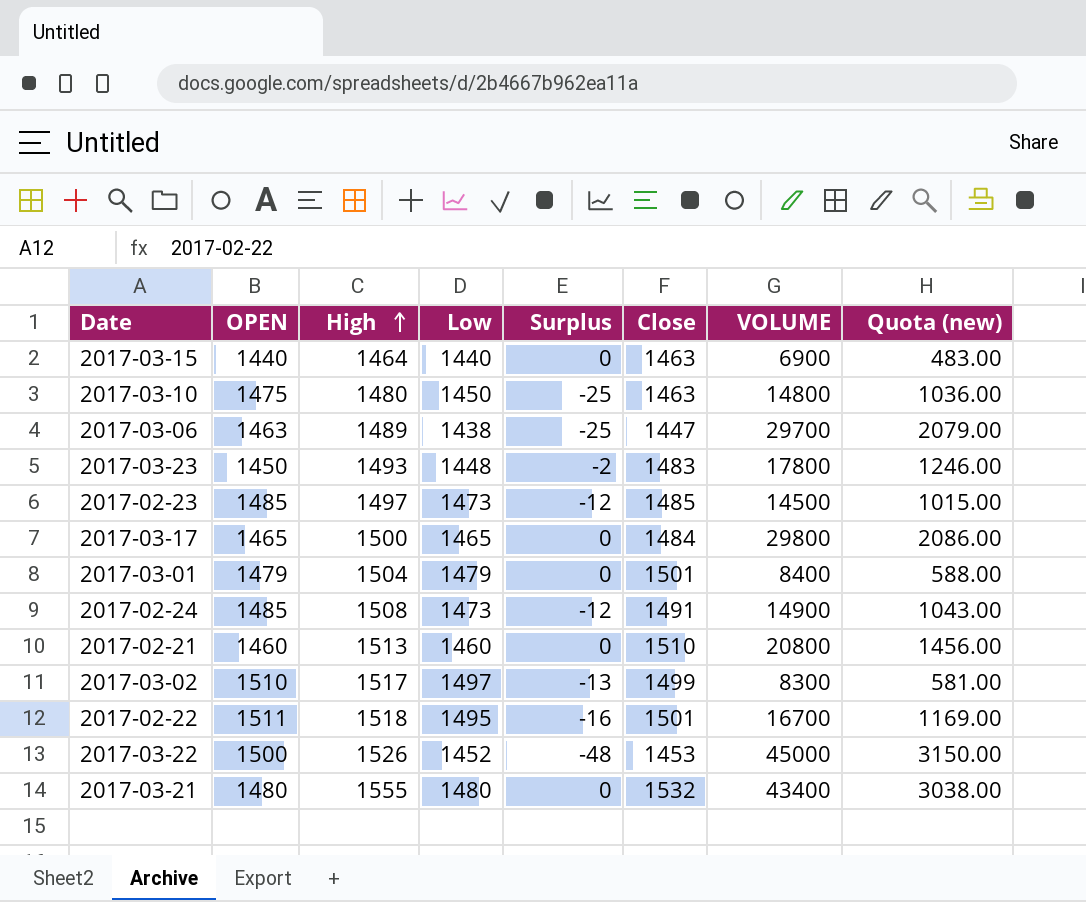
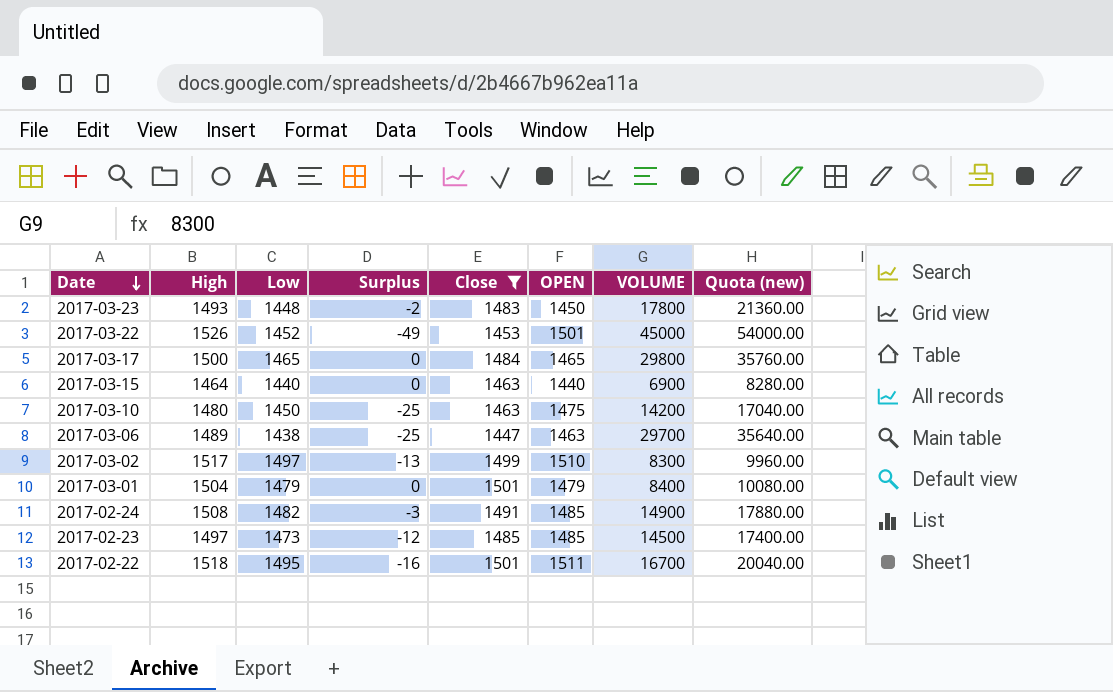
filter: none -> Close <= 1501
row order: High ascending -> Date descending
column OPEN | position: 2 -> 6
column Quota (new) | formula: [VOLUME] * 0.07 -> [VOLUME] * 1.2
2017-03-22 | Surplus: -48 -> -49
2017-03-22 | OPEN: 1500 -> 1501
2017-03-10 | VOLUME: 14800 -> 14200
2017-02-24 | Low: 1473 -> 1482
2017-02-24 | Surplus: -12 -> -3

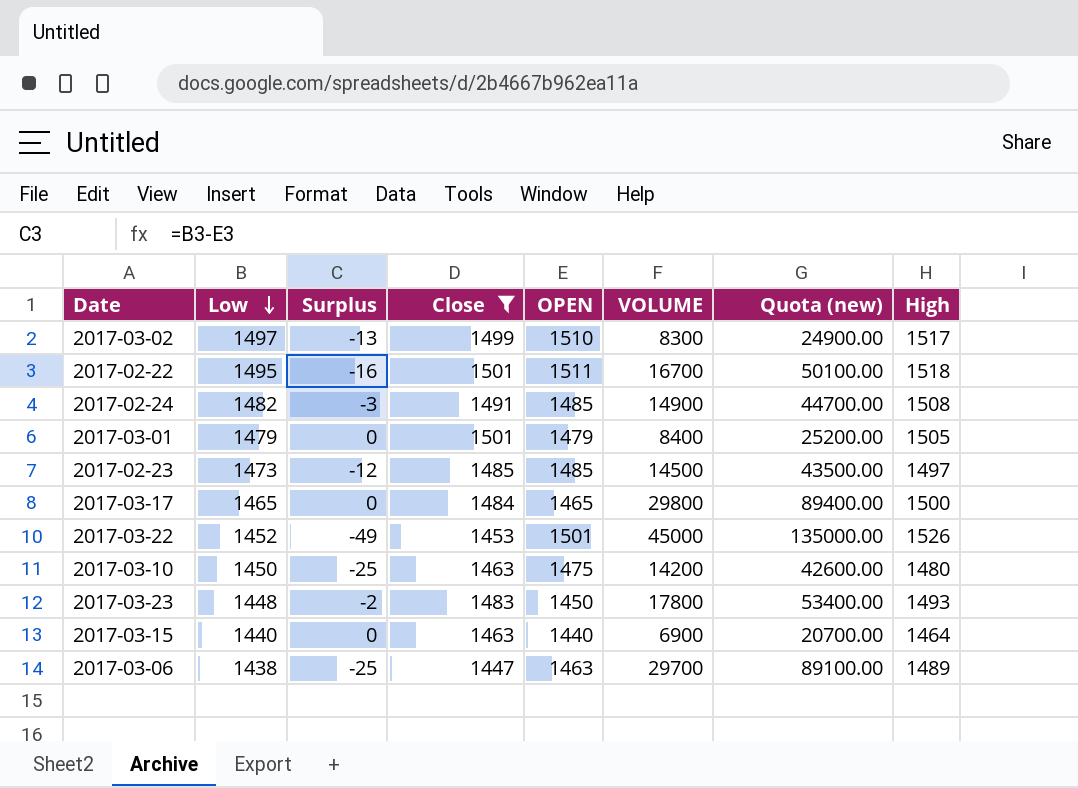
row order: Date descending -> Low descending
column Quota (new) | formula: [VOLUME] * 1.2 -> [VOLUME] * 3
column High | position: 2 -> 8
2017-03-01 | High: 1504 -> 1505

